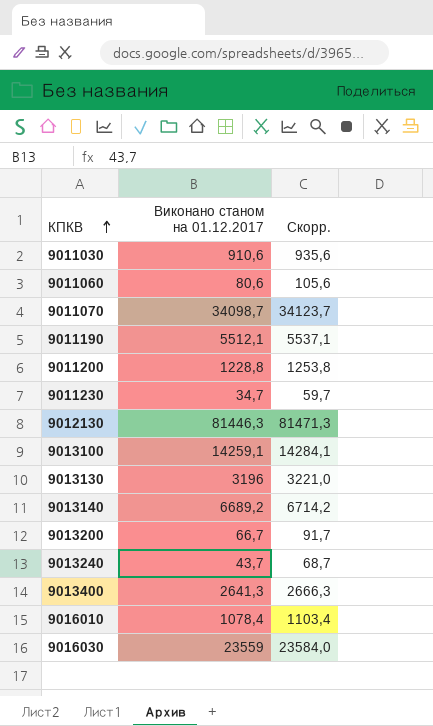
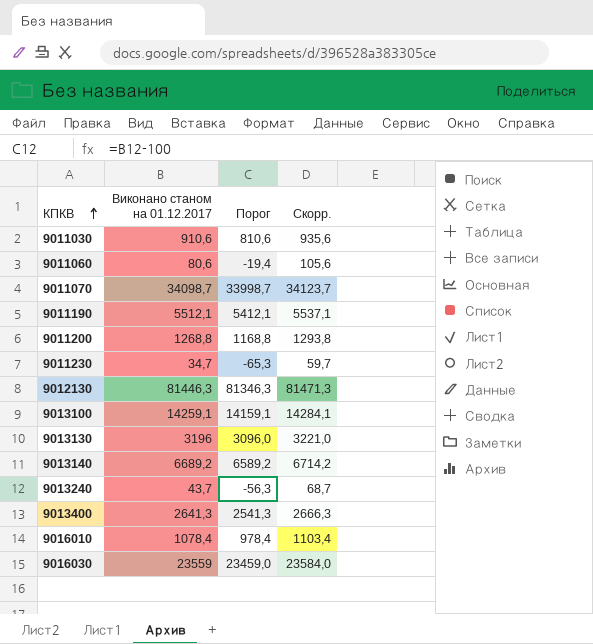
column Порог | formula: none -> [Виконано станом на 01.12.2017] - 100
row 9013200: 66,7 | 91,7 -> none
9011200 | Виконано станом на 01.12.2017: 1228,8 -> 1268,8
9011200 | Скорр.: 1253,8 -> 1293,8

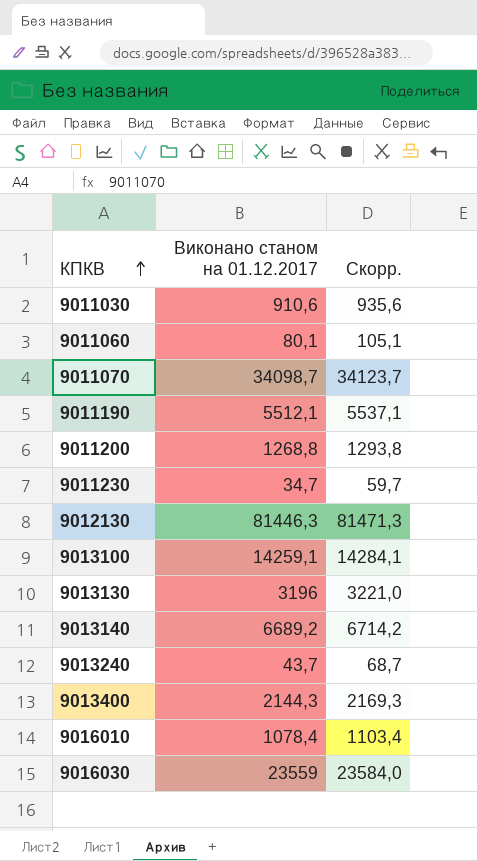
column Порог | formula: [Виконано станом на 01.12.2017] - 100 -> none
9011060 | Виконано станом на 01.12.2017: 80,6 -> 80,1
9011060 | Скорр.: 105,6 -> 105,1
9013400 | Виконано станом на 01.12.2017: 2641,3 -> 2144,3
9013400 | Скорр.: 2666,3 -> 2169,3

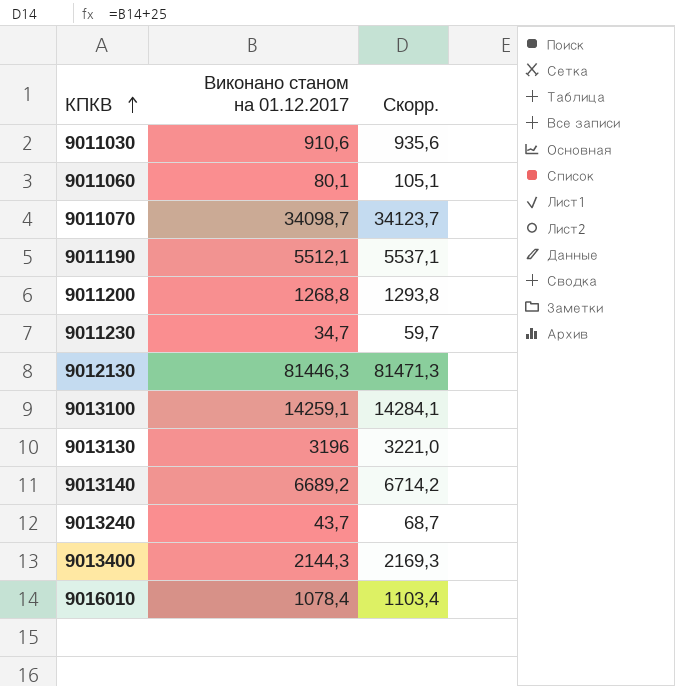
row 9016030: 23559 | 23584,0 -> none

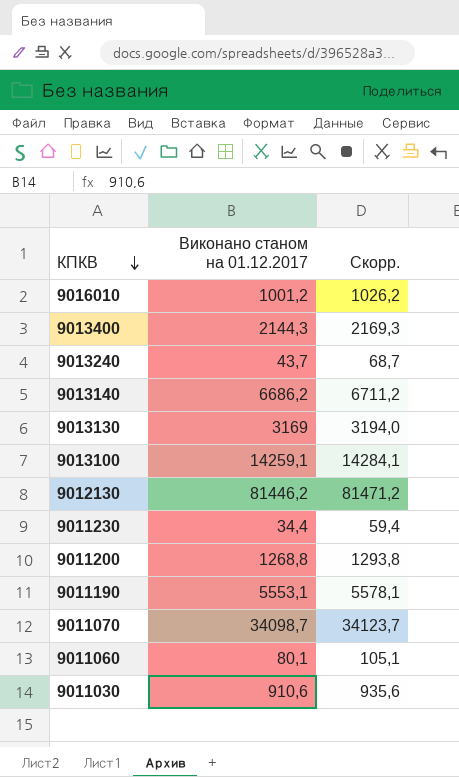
row order: КПКВ ascending -> КПКВ descending
9016010 | Виконано станом на 01.12.2017: 1078,4 -> 1001,2
9016010 | Скорр.: 1103,4 -> 1026,2
9013140 | Виконано станом на 01.12.2017: 6689,2 -> 6686,2
9013140 | Скорр.: 6714,2 -> 6711,2
9013130 | Виконано станом на 01.12.2017: 3196 -> 3169
9013130 | Скорр.: 3221,0 -> 3194,0
9012130 | Виконано станом на 01.12.2017: 81446,3 -> 81446,2
9012130 | Скорр.: 81471,3 -> 81471,2
9011230 | Виконано станом на 01.12.2017: 34,7 -> 34,4
9011230 | Скорр.: 59,7 -> 59,4
9011190 | Виконано станом на 01.12.2017: 5512,1 -> 5553,1
9011190 | Скорр.: 5537,1 -> 5578,1

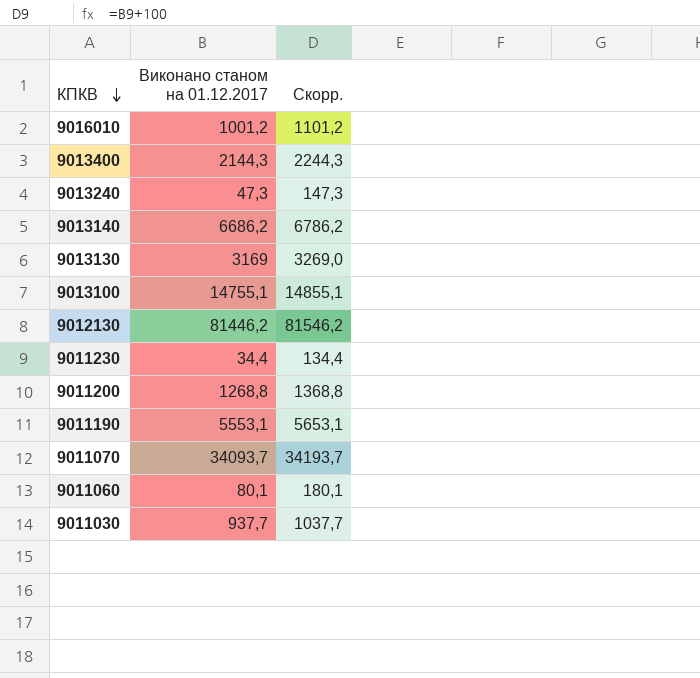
column Скорр. | formula: [Виконано станом на 01.12.2017] + 25 -> [Виконано станом на 01.12.2017] + 100
9013240 | Виконано станом на 01.12.2017: 43,7 -> 47,3
9013100 | Виконано станом на 01.12.2017: 14259,1 -> 14755,1
9011070 | Виконано станом на 01.12.2017: 34098,7 -> 34093,7
9011030 | Виконано станом на 01.12.2017: 910,6 -> 937,7

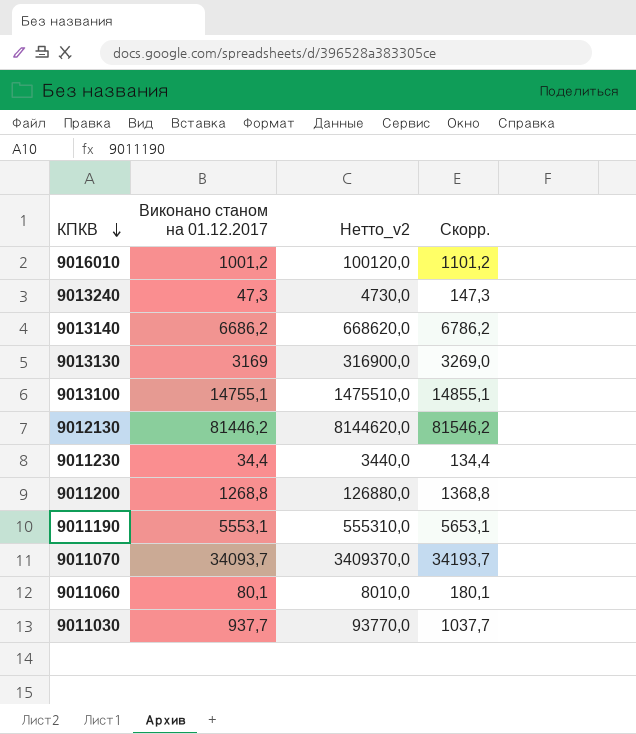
column Нетто_v2 | formula: none -> [Виконано станом на 01.12.2017] * 100
row 9013400: 2144,3 | 2244,3 -> none

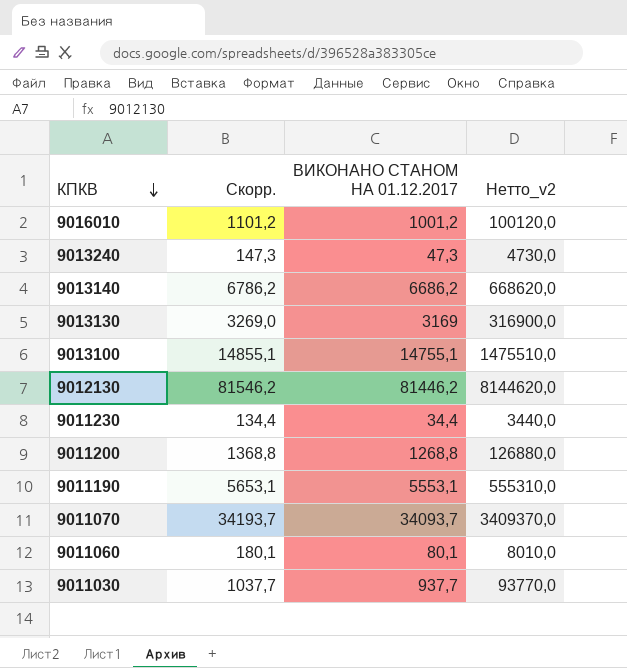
column Скорр. | position: 4 -> 2
column name: Виконано станом на 01.12.2017 -> ВИКОНАНО СТАНОМ НА 01.12.2017

